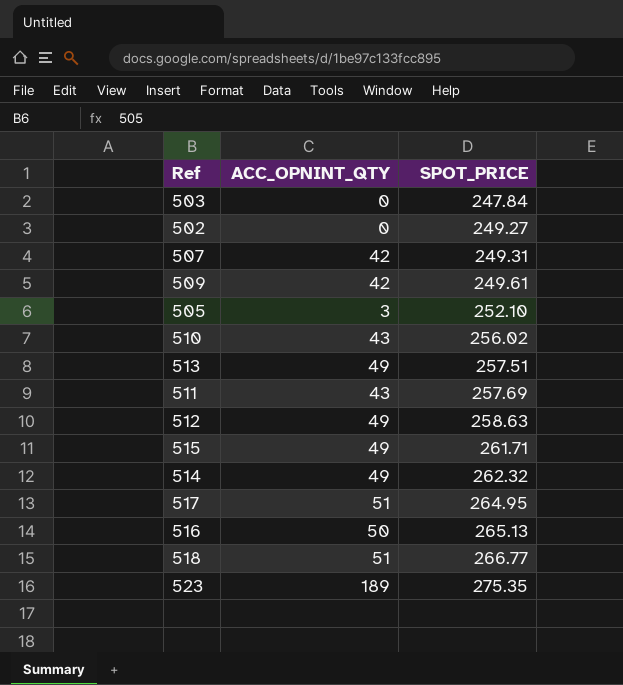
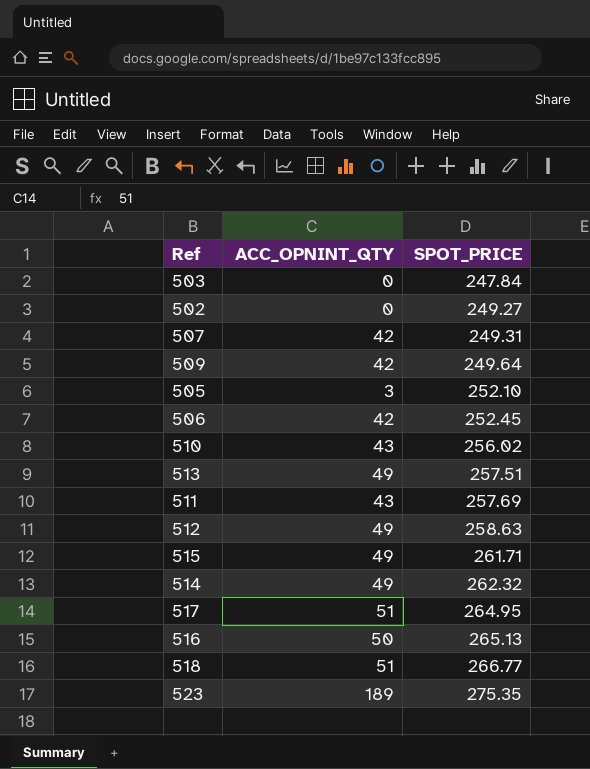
509 | SPOT_PRICE: 249.61 -> 249.64
row 506: none -> 42 | 252.45

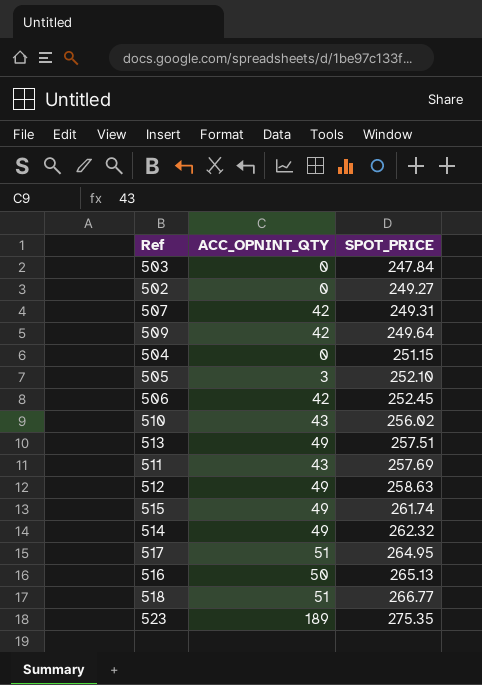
row 504: none -> 0 | 251.15
515 | SPOT_PRICE: 261.71 -> 261.74

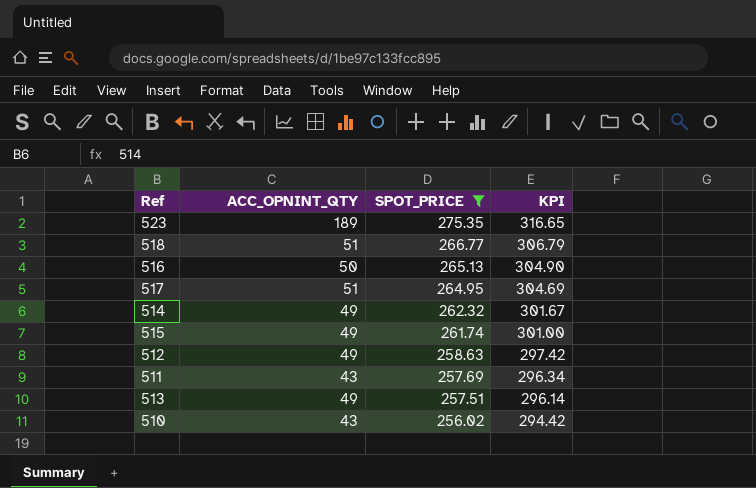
filter: none -> SPOT_PRICE >= 256.02
row order: SPOT_PRICE ascending -> SPOT_PRICE descending
column KPI | formula: none -> [SPOT_PRICE] * 1.15

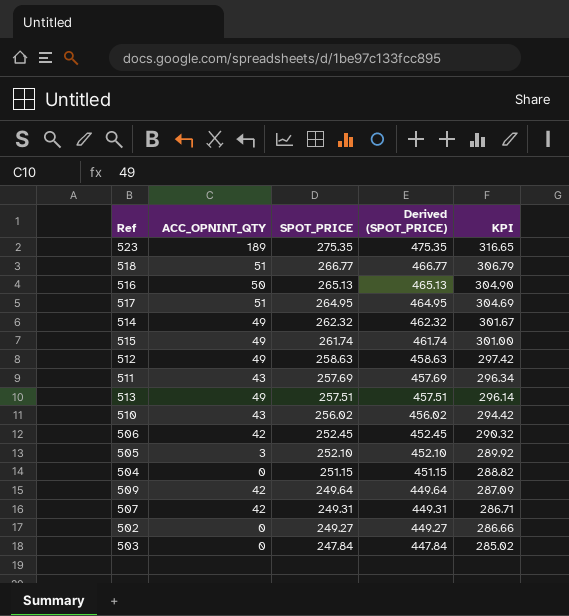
filter: SPOT_PRICE >= 256.02 -> none
column Derived (SPOT_PRICE) | formula: none -> [SPOT_PRICE] + 200

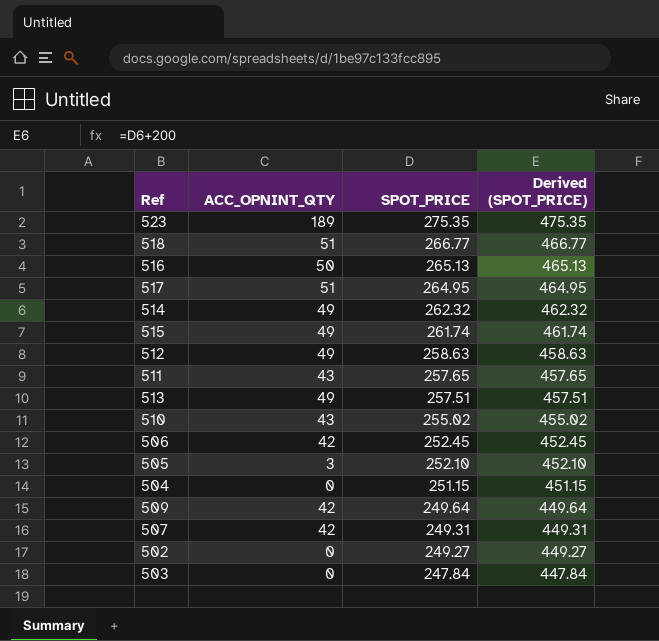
column KPI | formula: [SPOT_PRICE] * 1.15 -> none
511 | SPOT_PRICE: 257.69 -> 257.65
511 | Derived (SPOT_PRICE): 457.69 -> 457.65
510 | SPOT_PRICE: 256.02 -> 255.02
510 | Derived (SPOT_PRICE): 456.02 -> 455.02

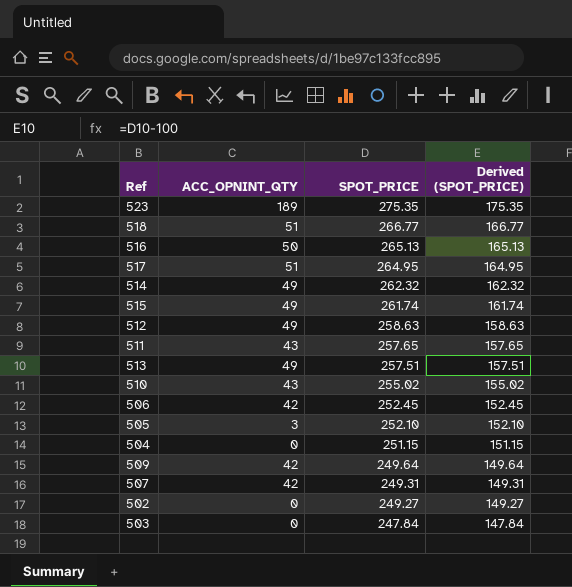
column Derived (SPOT_PRICE) | formula: [SPOT_PRICE] + 200 -> [SPOT_PRICE] - 100

